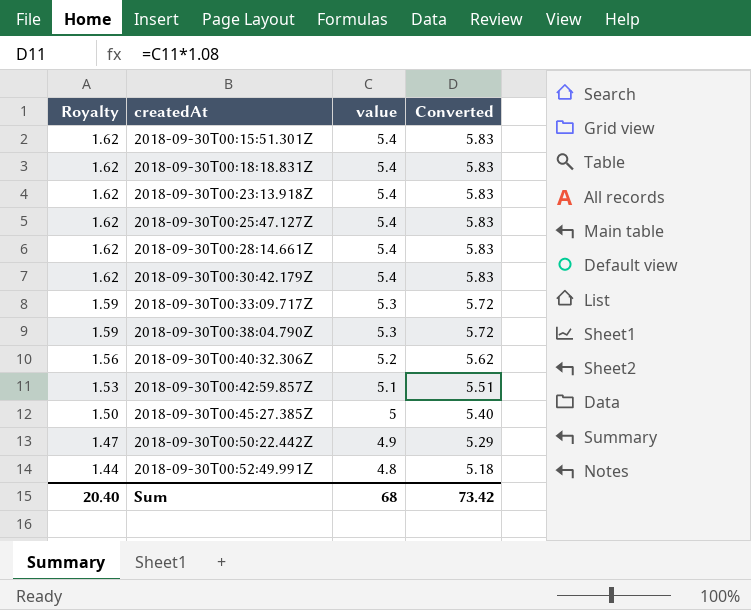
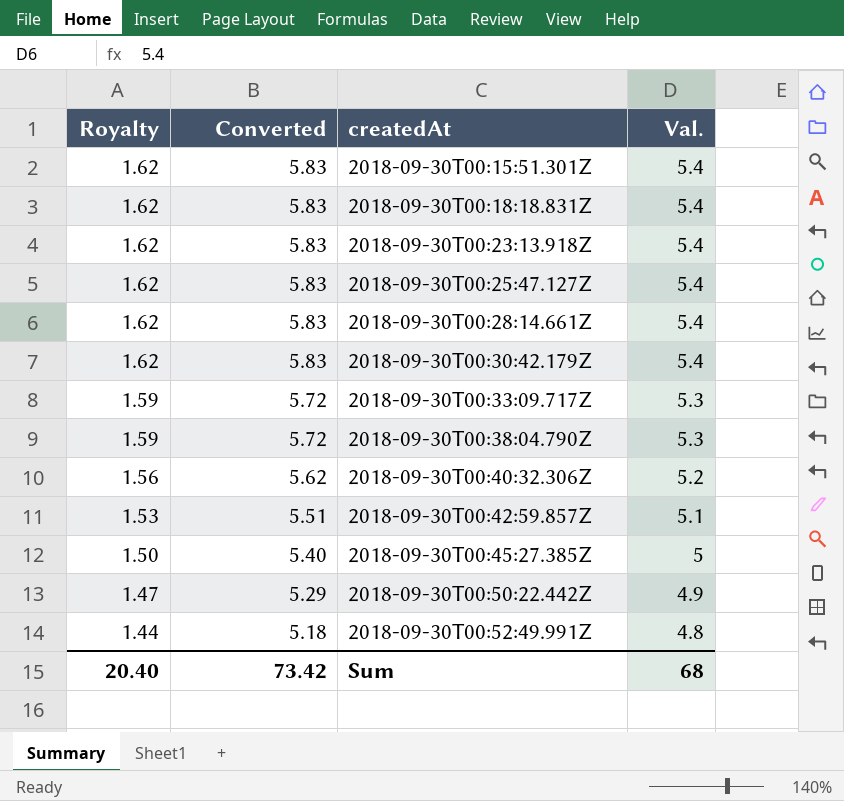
column Converted | position: 4 -> 2
column name: value -> Val.

